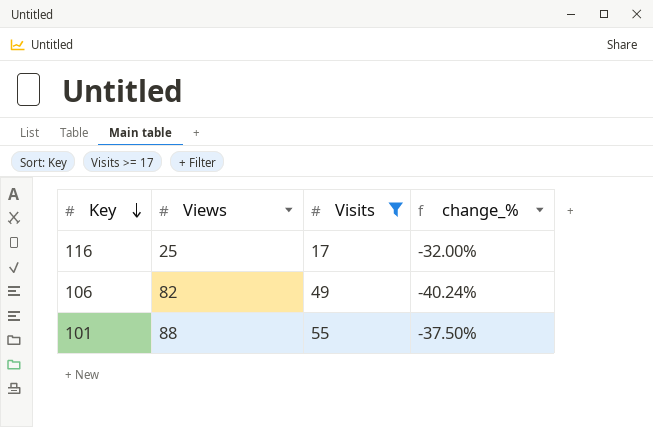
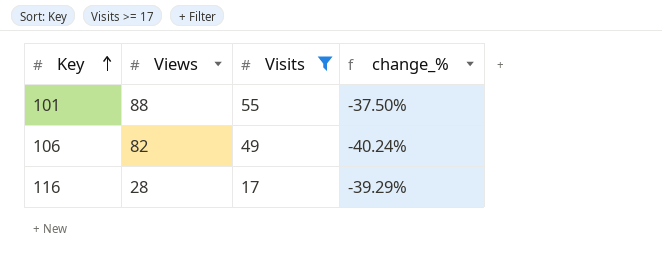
row order: Key descending -> Key ascending
116 | Views: 25 -> 28
116 | change_%: -32.00% -> -39.29%

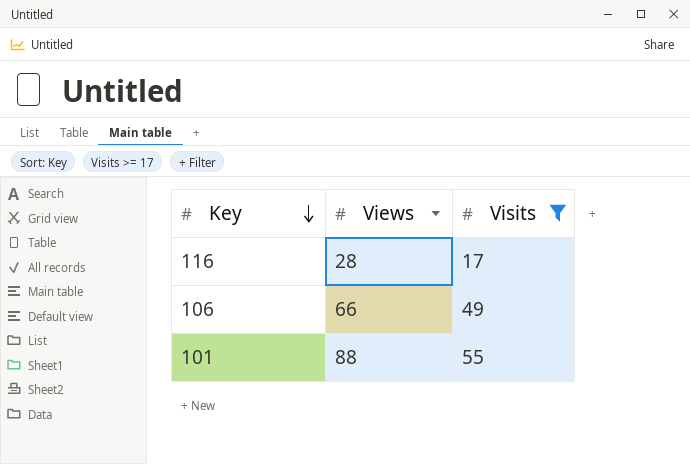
row order: Key ascending -> Key descending
column change_% | formula: ([Visits] - [Views]) / [Views] -> none
106 | Views: 82 -> 66

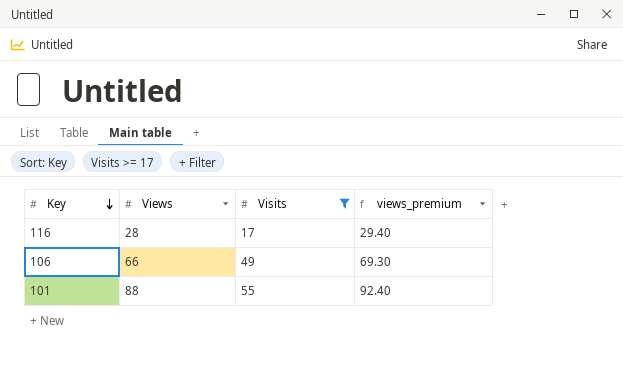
column views_premium | formula: none -> [Views] * 1.05

